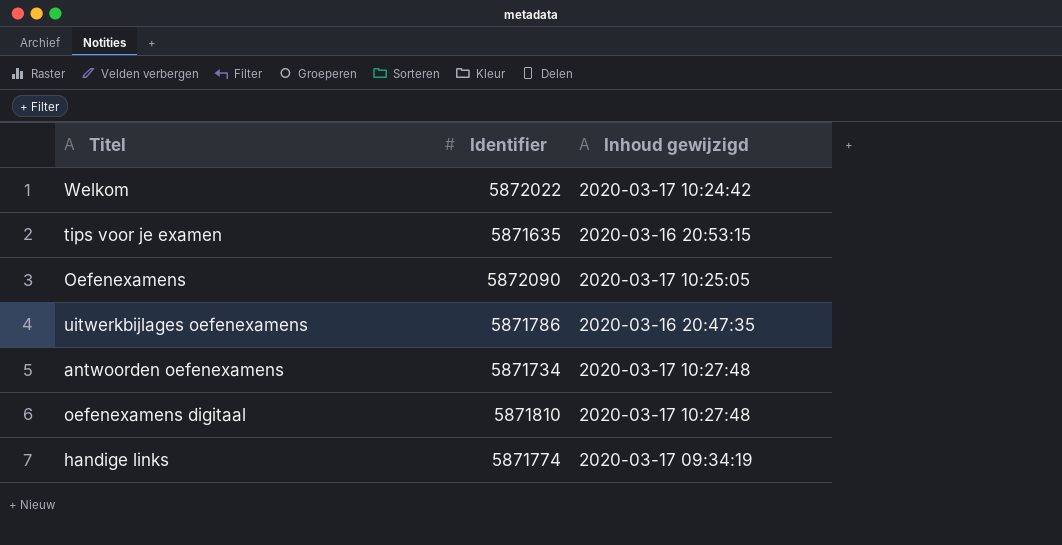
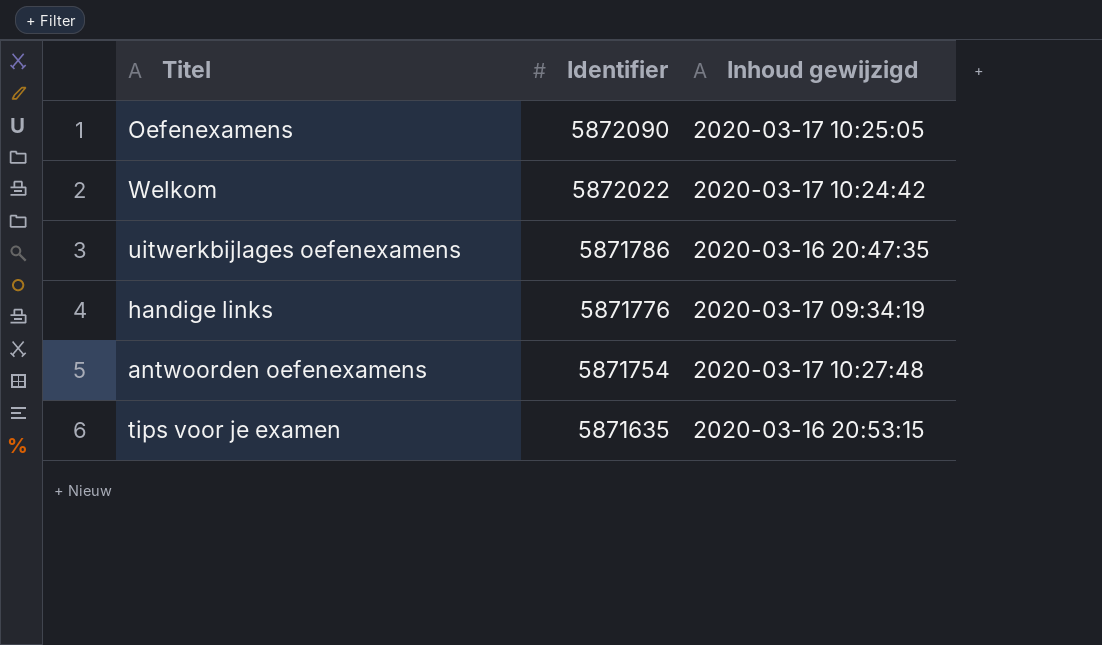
row order: none -> Identifier descending
row oefenexamens digitaal: 5871810 | 2020-03-17 10:27:48 -> none
handige links | Identifier: 5871774 -> 5871776
antwoorden oefenexamens | Identifier: 5871734 -> 5871754

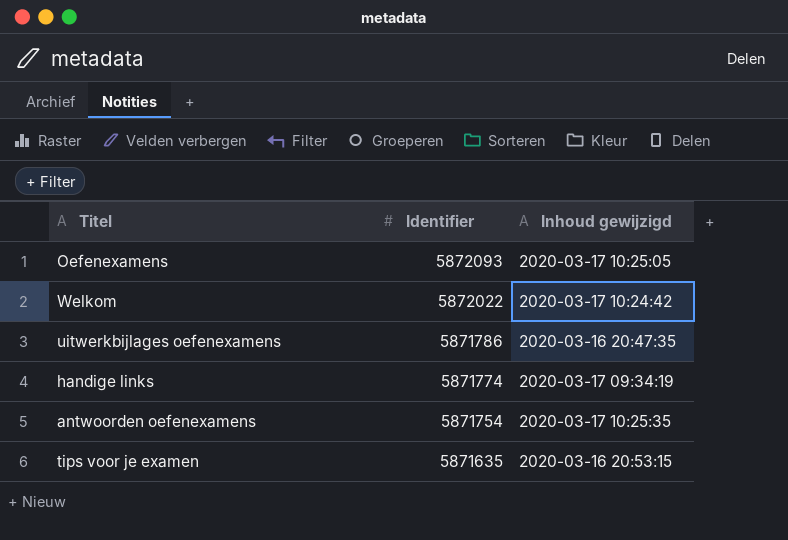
Oefenexamens | Identifier: 5872090 -> 5872093
handige links | Identifier: 5871776 -> 5871774
antwoorden oefenexamens | Inhoud gewijzigd: 2020-03-17 10:27:48 -> 2020-03-17 10:25:35

